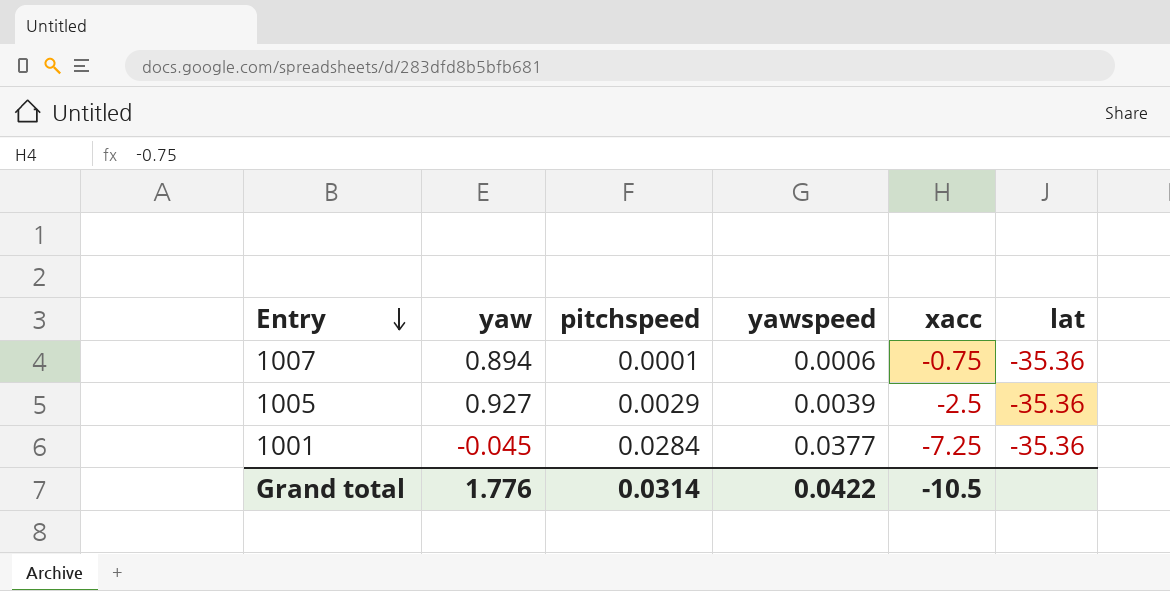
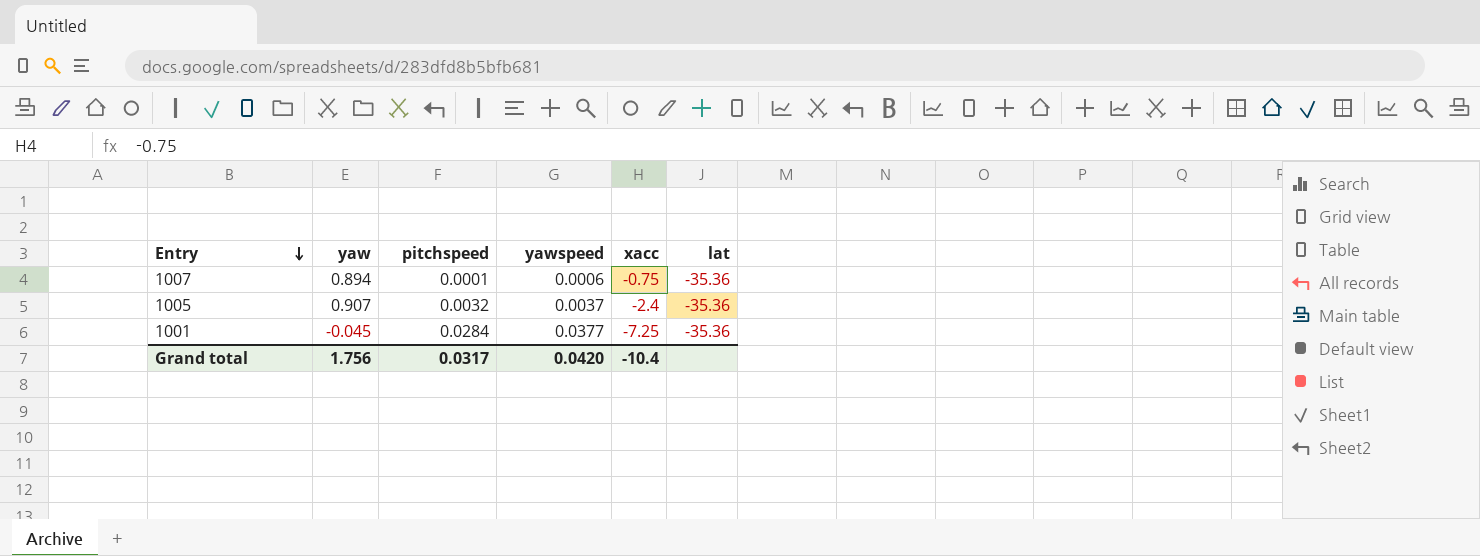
1005 | yaw: 0.927 -> 0.907
1005 | pitchspeed: 0.0029 -> 0.0032
1005 | yawspeed: 0.0039 -> 0.0037
1005 | xacc: -2.5 -> -2.4
Grand total | yaw: 1.776 -> 1.756
Grand total | pitchspeed: 0.0314 -> 0.0317
Grand total | yawspeed: 0.0422 -> 0.0420
Grand total | xacc: -10.5 -> -10.4

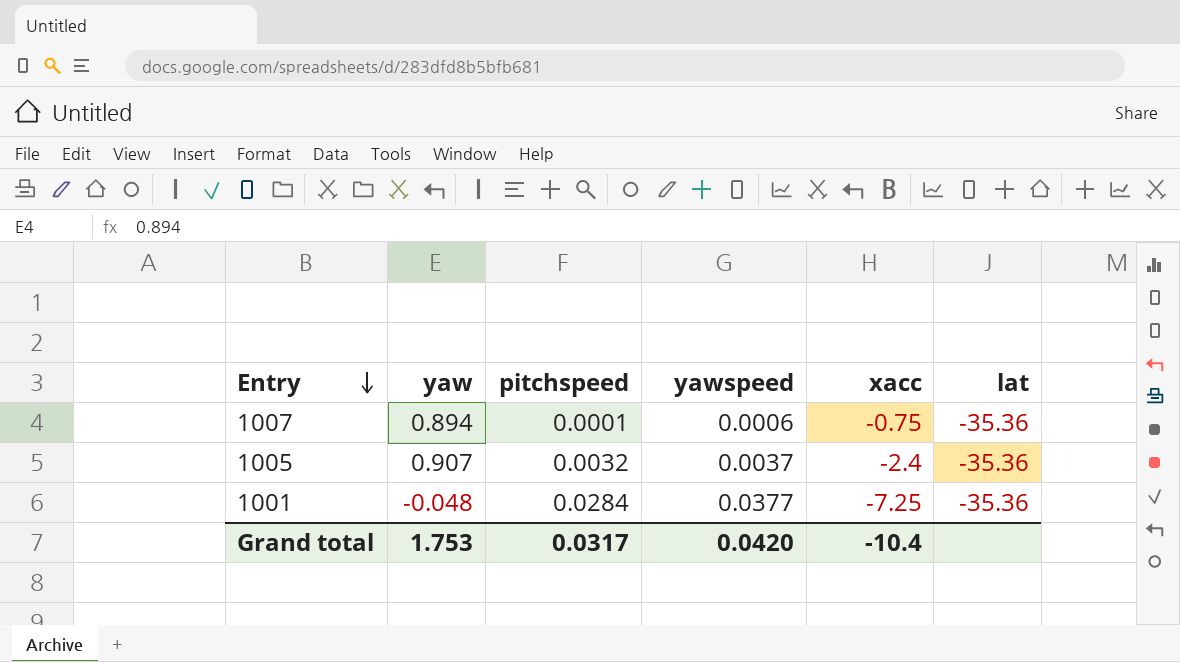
1001 | yaw: -0.045 -> -0.048
Grand total | yaw: 1.756 -> 1.753

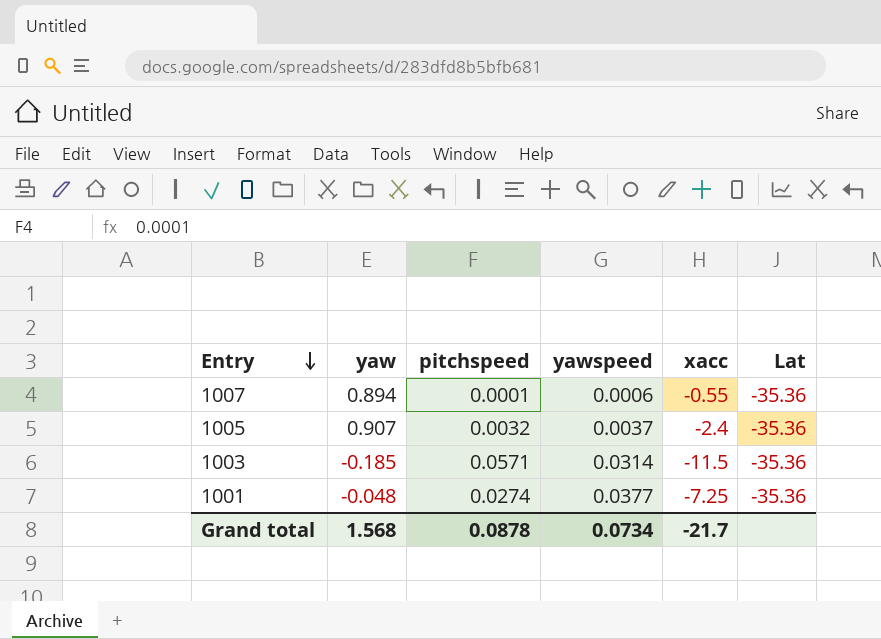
column name: lat -> Lat
1007 | xacc: -0.75 -> -0.55
row 1003: none -> -0.185 | 0.0571 | 0.0314 | -11.5 | -35.36
1001 | pitchspeed: 0.0284 -> 0.0274
Grand total | yaw: 1.753 -> 1.568
Grand total | pitchspeed: 0.0317 -> 0.0878
Grand total | yawspeed: 0.0420 -> 0.0734
Grand total | xacc: -10.4 -> -21.7

